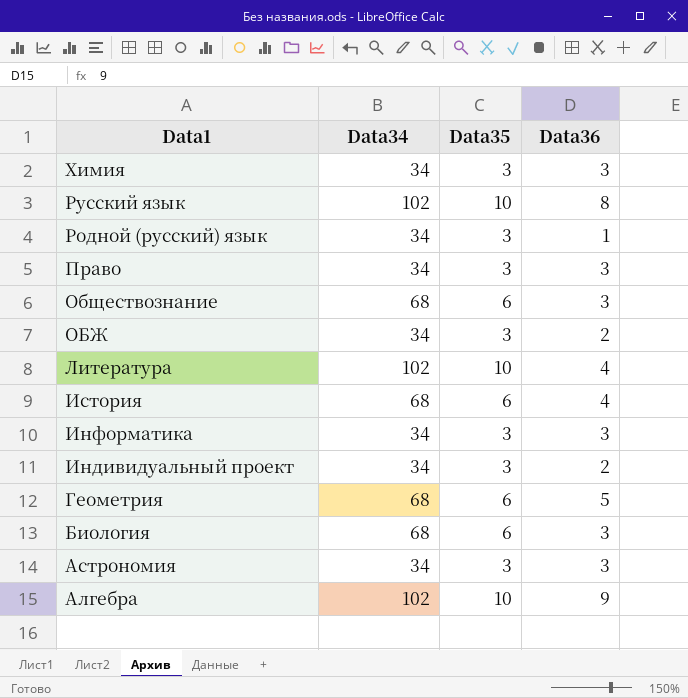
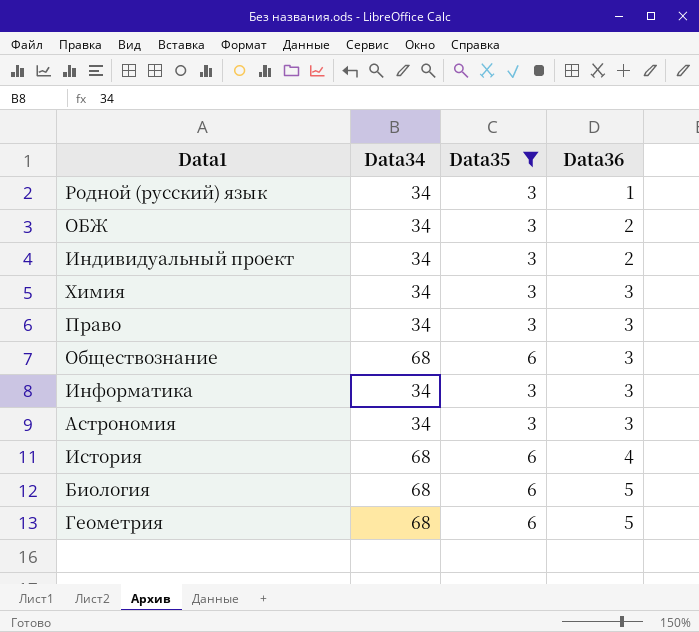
filter: none -> Data35 != 10
row order: Data1 descending -> Data36 ascending
Биология | Data36: 3 -> 5

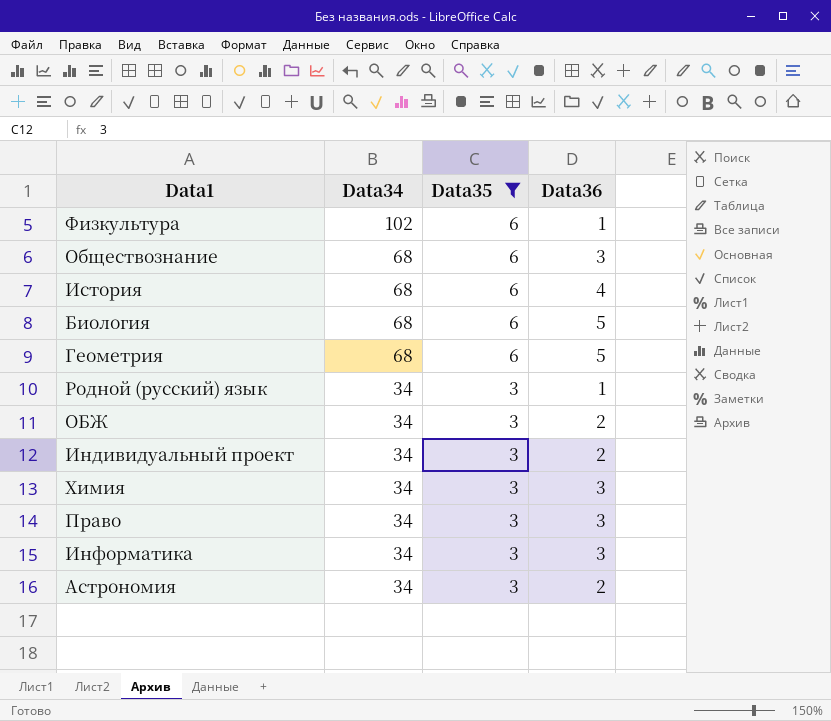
row order: Data36 ascending -> Data34 descending
row Физкультура: none -> 102 | 6 | 1
Астрономия | Data36: 3 -> 2

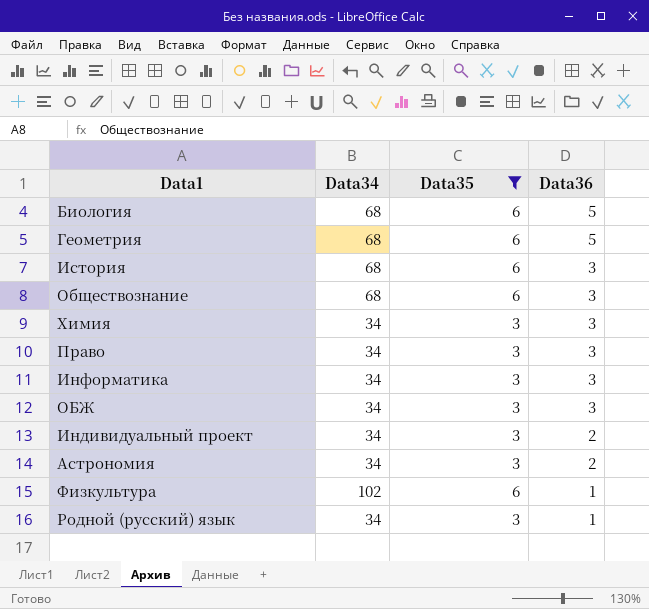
row order: Data34 descending -> Data36 descending
История | Data36: 4 -> 3
ОБЖ | Data36: 2 -> 3

